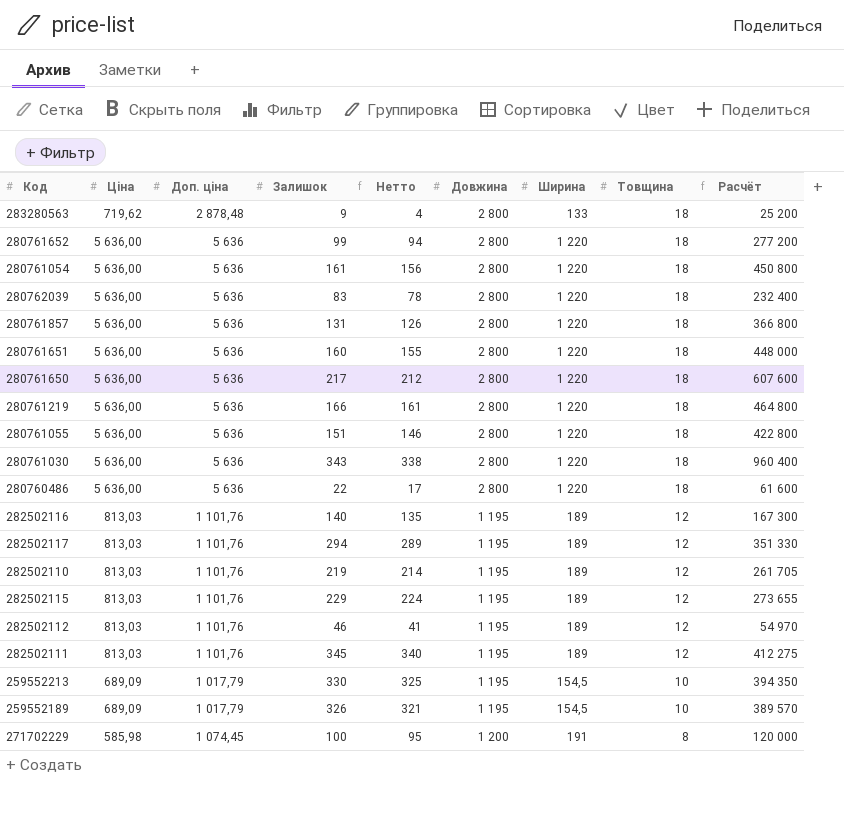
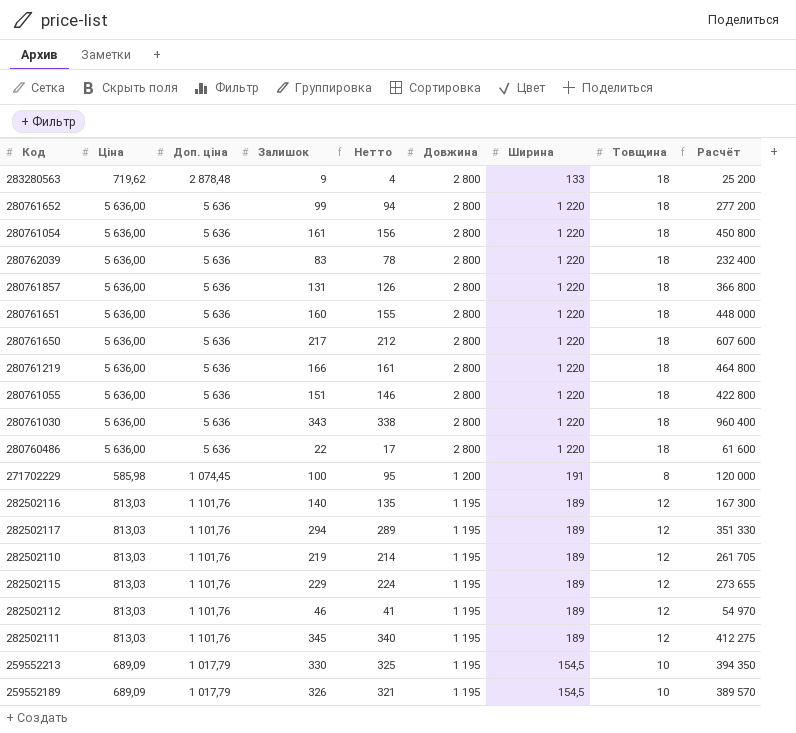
row order: Товщина descending -> Довжина descending

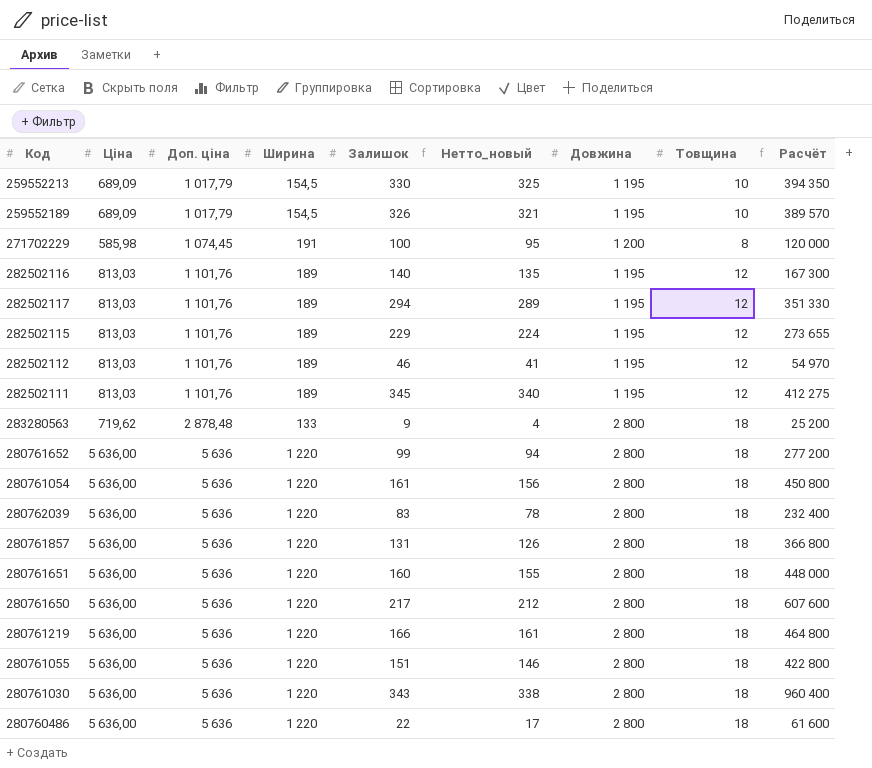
row order: Довжина descending -> Доп. ціна ascending
column Ширина | position: 7 -> 4
column name: Нетто -> Нетто_новый
row 282502110: 813,03 | 1 101,76 | 219 | 214 | 1 195 | 189 | 12 | 261 705 -> none

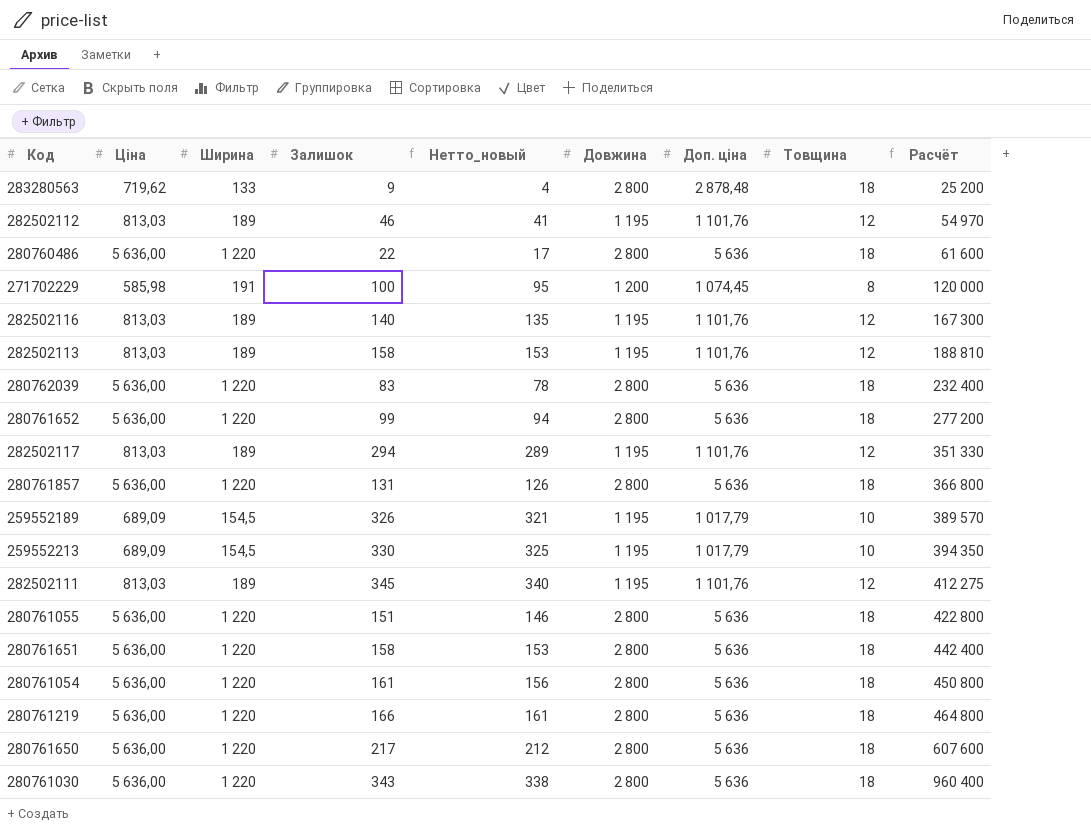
row order: Доп. ціна ascending -> Расчёт ascending
column Доп. ціна | position: 3 -> 7
row 282502115: 813,03 | 1 101,76 | 189 | 229 | 224 | 1 195 | 12 | 273 655 -> none
row 282502113: none -> 813,03 | 189 | 158 | 153 | 1 195 | 1 101,76 | 12 | 188 810
280761651 | Залишок: 160 -> 158
280761651 | Нетто_новый: 155 -> 153
280761651 | Расчёт: 448 000 -> 442 400

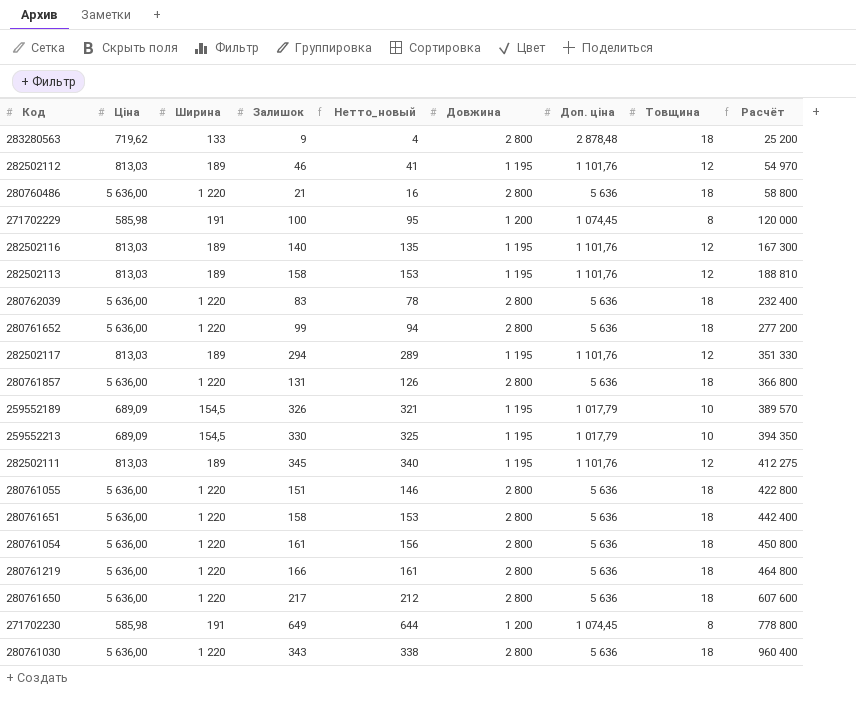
280760486 | Залишок: 22 -> 21
280760486 | Нетто_новый: 17 -> 16
280760486 | Расчёт: 61 600 -> 58 800
row 271702230: none -> 585,98 | 191 | 649 | 644 | 1 200 | 1 074,45 | 8 | 778 800

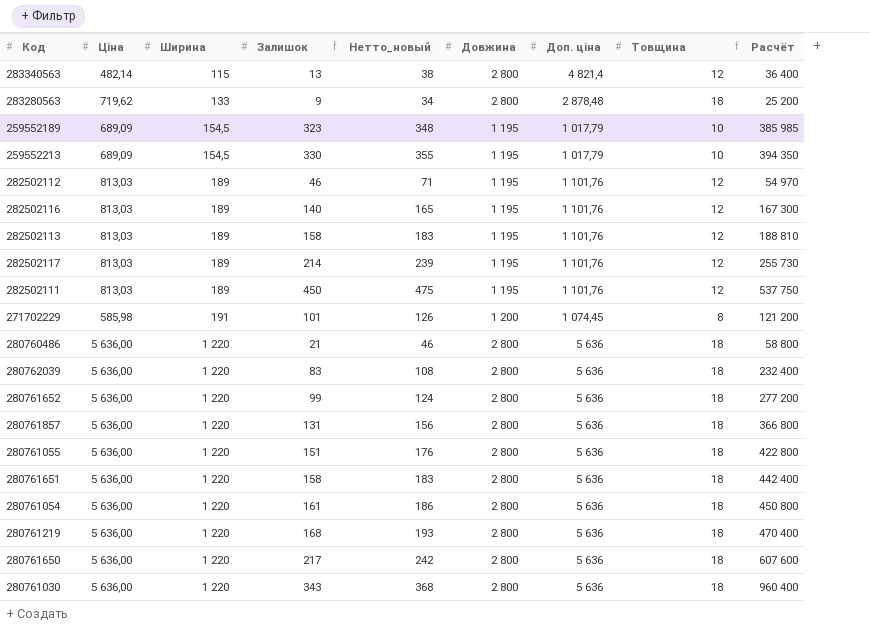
row order: Расчёт ascending -> Ширина ascending
column Нетто_новый | formula: [Залишок] - 5 -> [Залишок] + 25
row 271702230: 585,98 | 191 | 649 | 644 | 1 200 | 1 074,45 | 8 | 778 800 -> none
row 283340563: none -> 482,14 | 115 | 13 | 38 | 2 800 | 4 821,4 | 12 | 36 400
259552189 | Залишок: 326 -> 323
259552189 | Расчёт: 389 570 -> 385 985
282502117 | Залишок: 294 -> 214
282502117 | Расчёт: 351 330 -> 255 730
282502111 | Залишок: 345 -> 450
282502111 | Расчёт: 412 275 -> 537 750
271702229 | Залишок: 100 -> 101
271702229 | Расчёт: 120 000 -> 121 200
280761219 | Залишок: 166 -> 168
280761219 | Расчёт: 464 800 -> 470 400

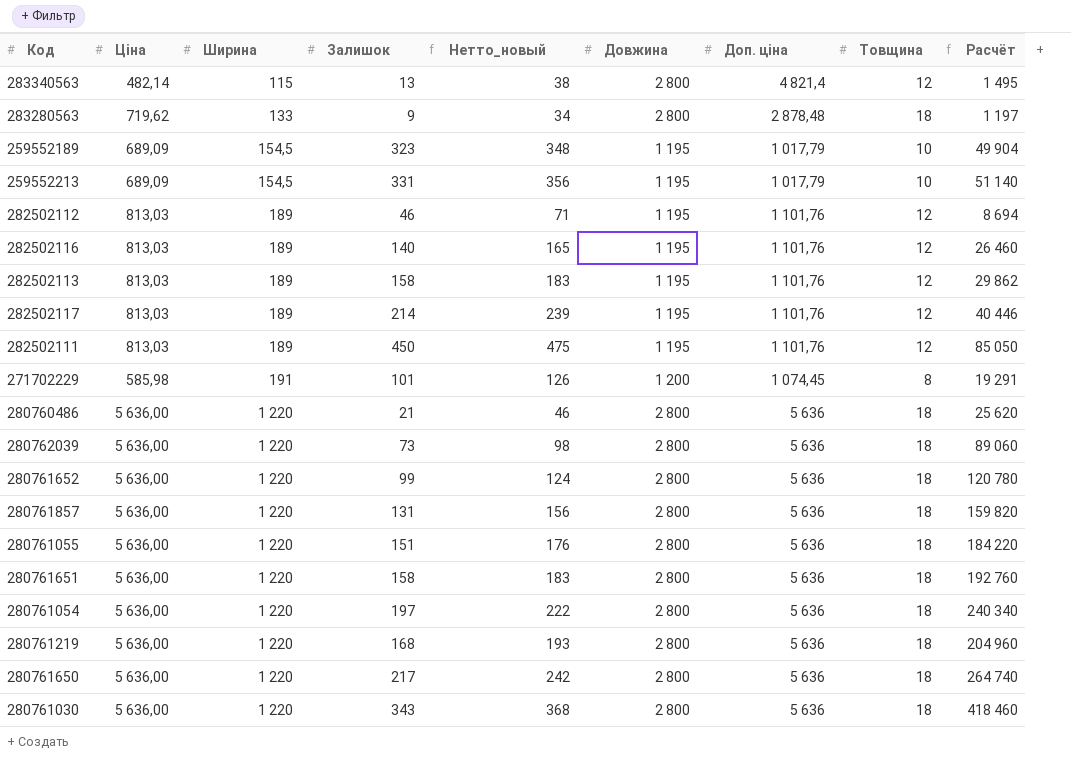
column Расчёт | formula: [Залишок] * [Довжина] -> [Ширина] * [Залишок]
259552213 | Залишок: 330 -> 331
259552213 | Нетто_новый: 355 -> 356
280762039 | Залишок: 83 -> 73
280762039 | Нетто_новый: 108 -> 98
280761054 | Залишок: 161 -> 197
280761054 | Нетто_новый: 186 -> 222

